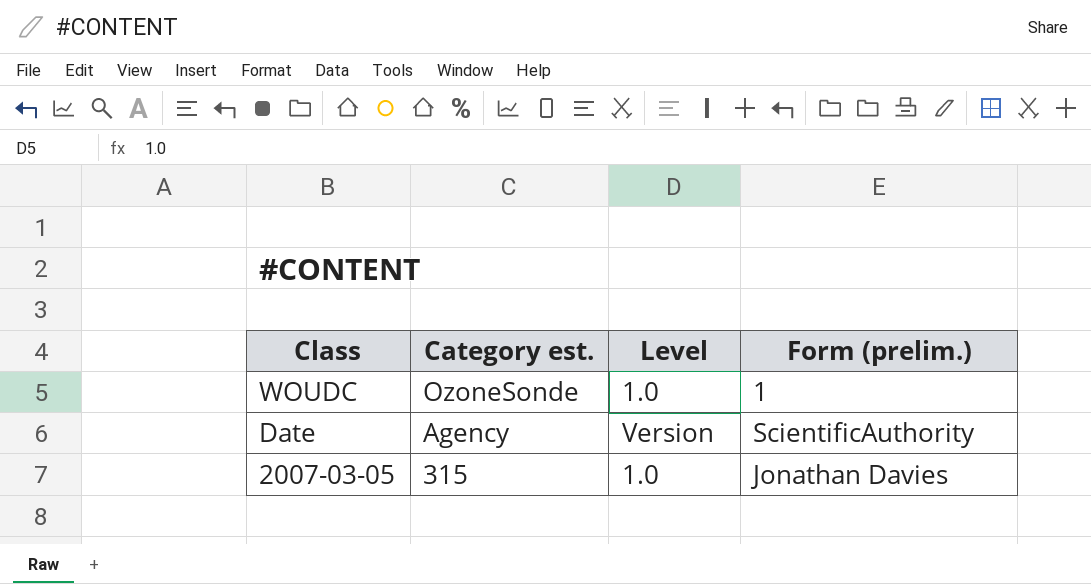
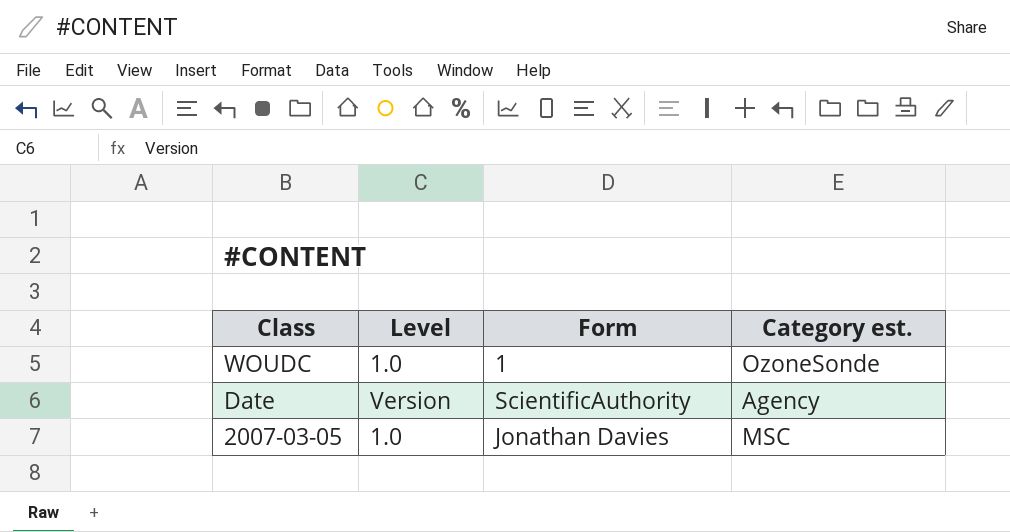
column name: Form (prelim.) -> Form
column Category est. | position: 2 -> 4
2007-03-05 | Category est.: 315 -> MSC

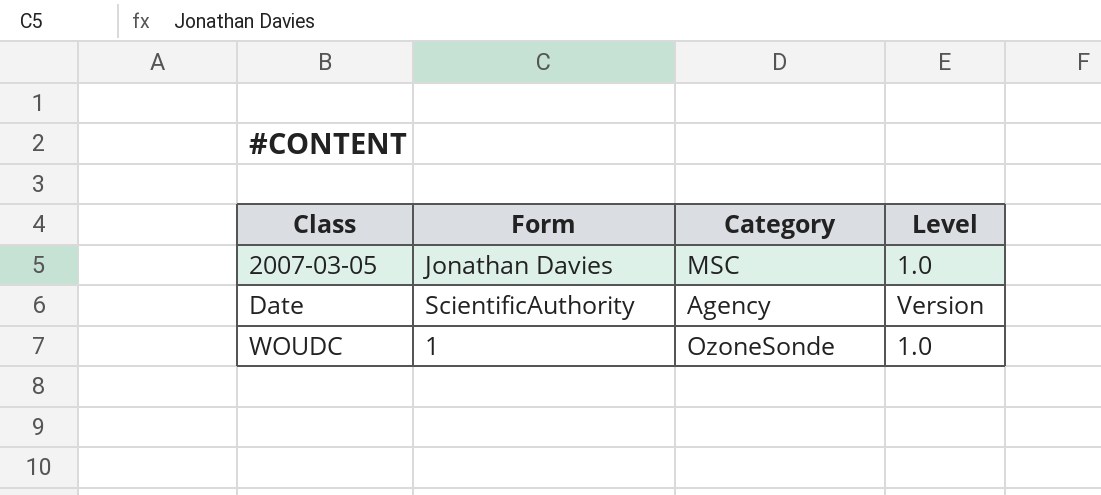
row order: Class descending -> Class ascending
column name: Category est. -> Category
column Level | position: 2 -> 4

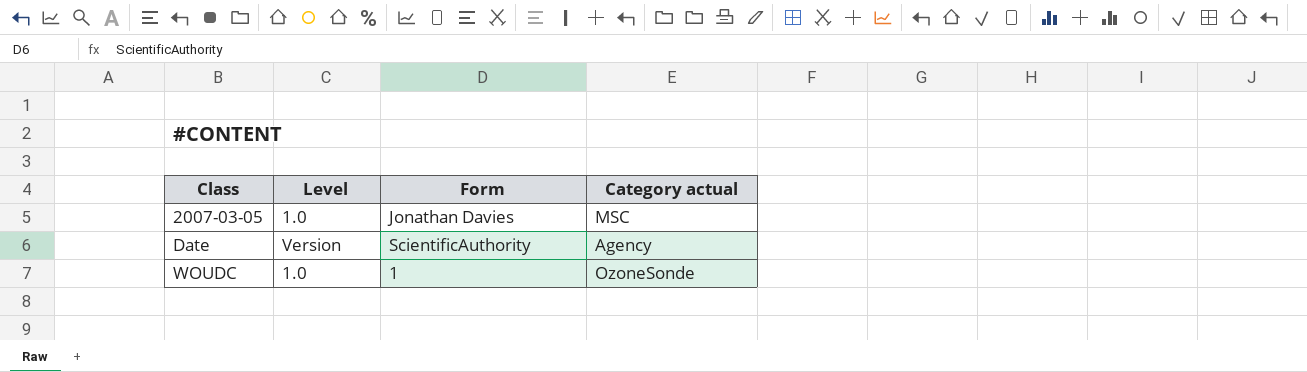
column Level | position: 4 -> 2
column name: Category -> Category actual

